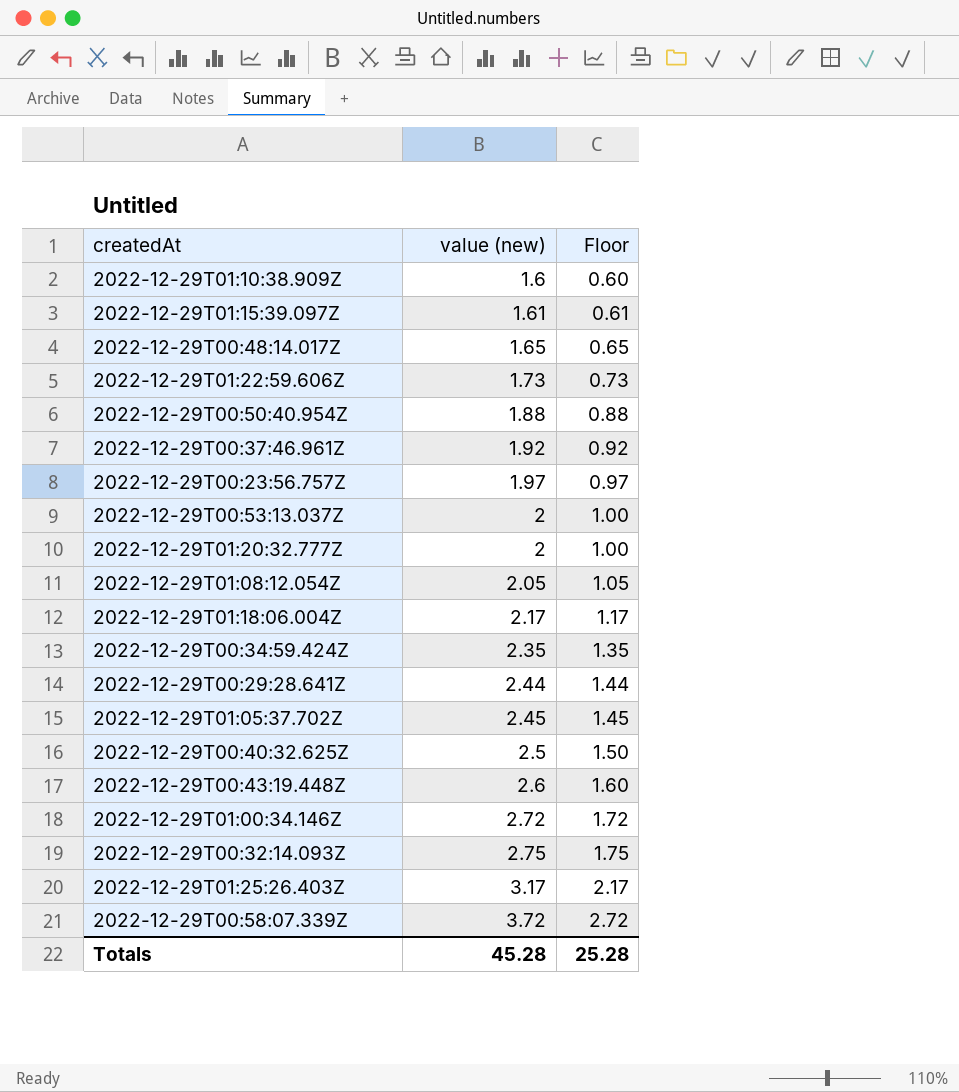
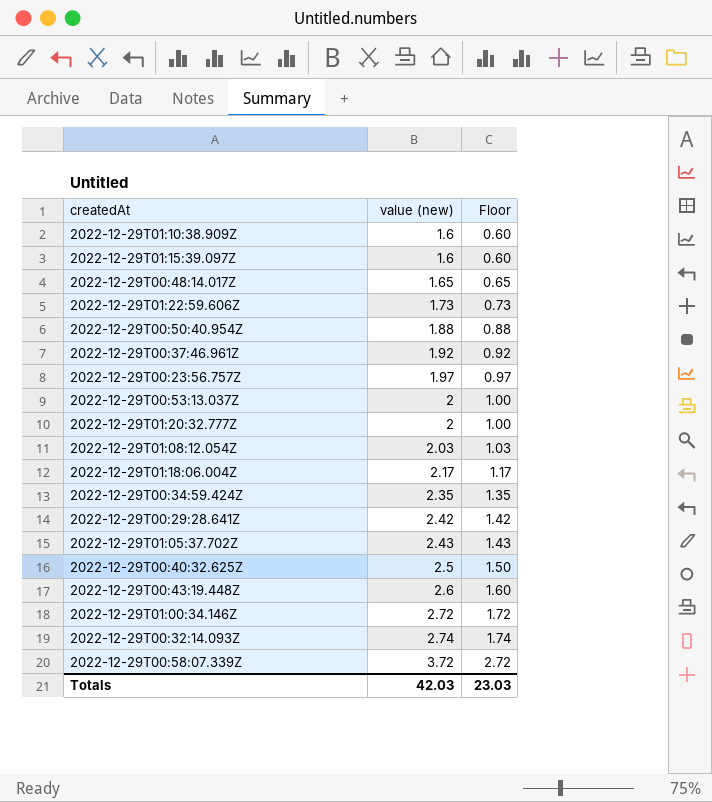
row 2022-12-29T01:25:26.403Z: 3.17 | 2.17 -> none
2022-12-29T01:15:39.097Z | value (new): 1.61 -> 1.6
2022-12-29T01:15:39.097Z | Floor: 0.61 -> 0.60
2022-12-29T01:08:12.054Z | value (new): 2.05 -> 2.03
2022-12-29T01:08:12.054Z | Floor: 1.05 -> 1.03
2022-12-29T00:29:28.641Z | value (new): 2.44 -> 2.42
2022-12-29T00:29:28.641Z | Floor: 1.44 -> 1.42
2022-12-29T01:05:37.702Z | value (new): 2.45 -> 2.43
2022-12-29T01:05:37.702Z | Floor: 1.45 -> 1.43
2022-12-29T00:32:14.093Z | value (new): 2.75 -> 2.74
2022-12-29T00:32:14.093Z | Floor: 1.75 -> 1.74
Totals | value (new): 45.28 -> 42.03
Totals | Floor: 25.28 -> 23.03

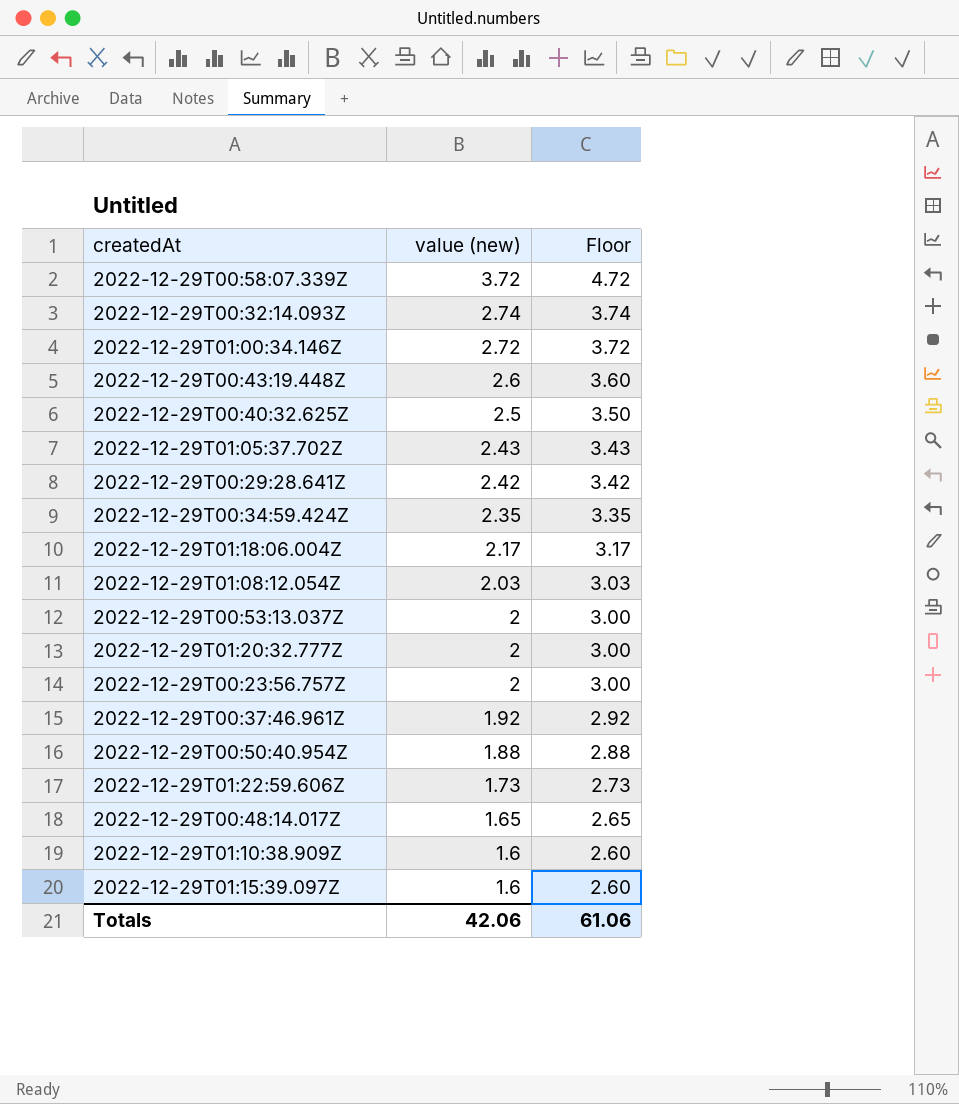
row order: value (new) ascending -> value (new) descending
column Floor | formula: [value (new)] - 1 -> [value (new)] + 1
2022-12-29T00:23:56.757Z | value (new): 1.97 -> 2
Totals | value (new): 42.03 -> 42.06
Totals | Floor: 23.03 -> 61.06

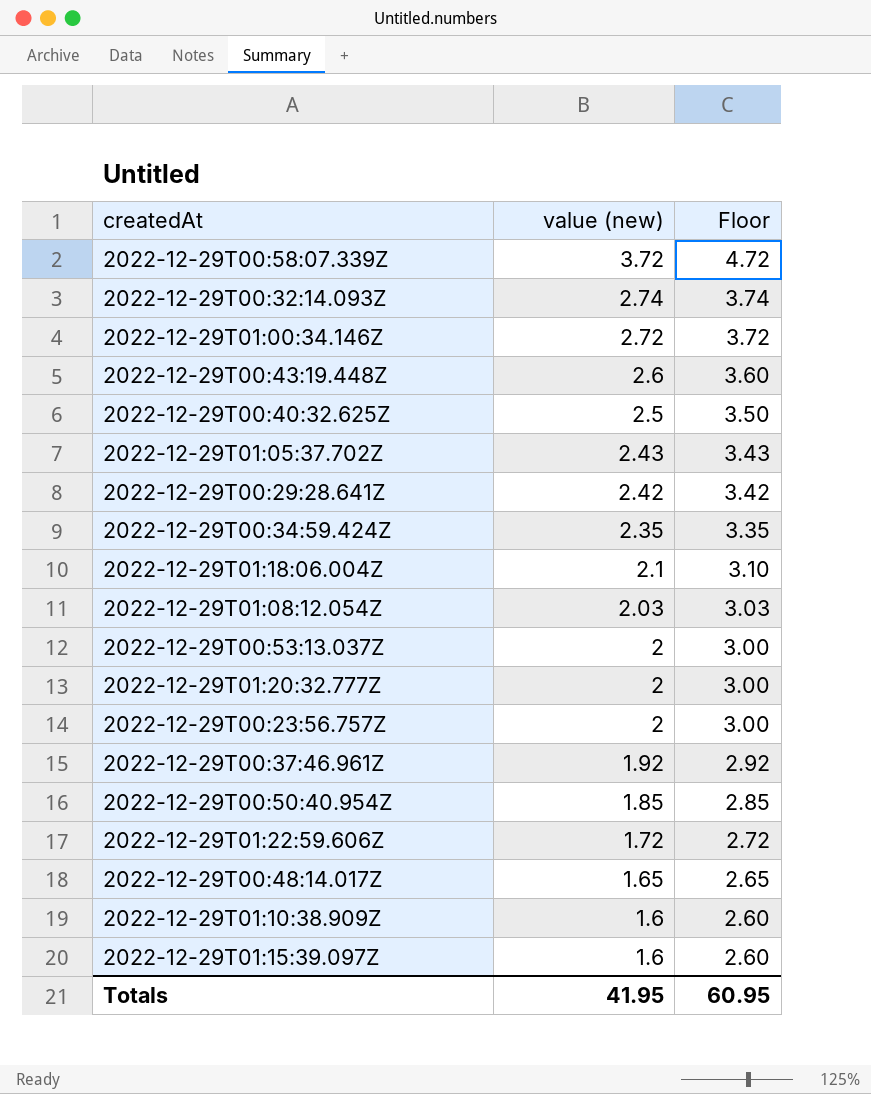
2022-12-29T01:18:06.004Z | value (new): 2.17 -> 2.1
2022-12-29T01:18:06.004Z | Floor: 3.17 -> 3.10
2022-12-29T00:50:40.954Z | value (new): 1.88 -> 1.85
2022-12-29T00:50:40.954Z | Floor: 2.88 -> 2.85
2022-12-29T01:22:59.606Z | value (new): 1.73 -> 1.72
2022-12-29T01:22:59.606Z | Floor: 2.73 -> 2.72
Totals | value (new): 42.06 -> 41.95
Totals | Floor: 61.06 -> 60.95

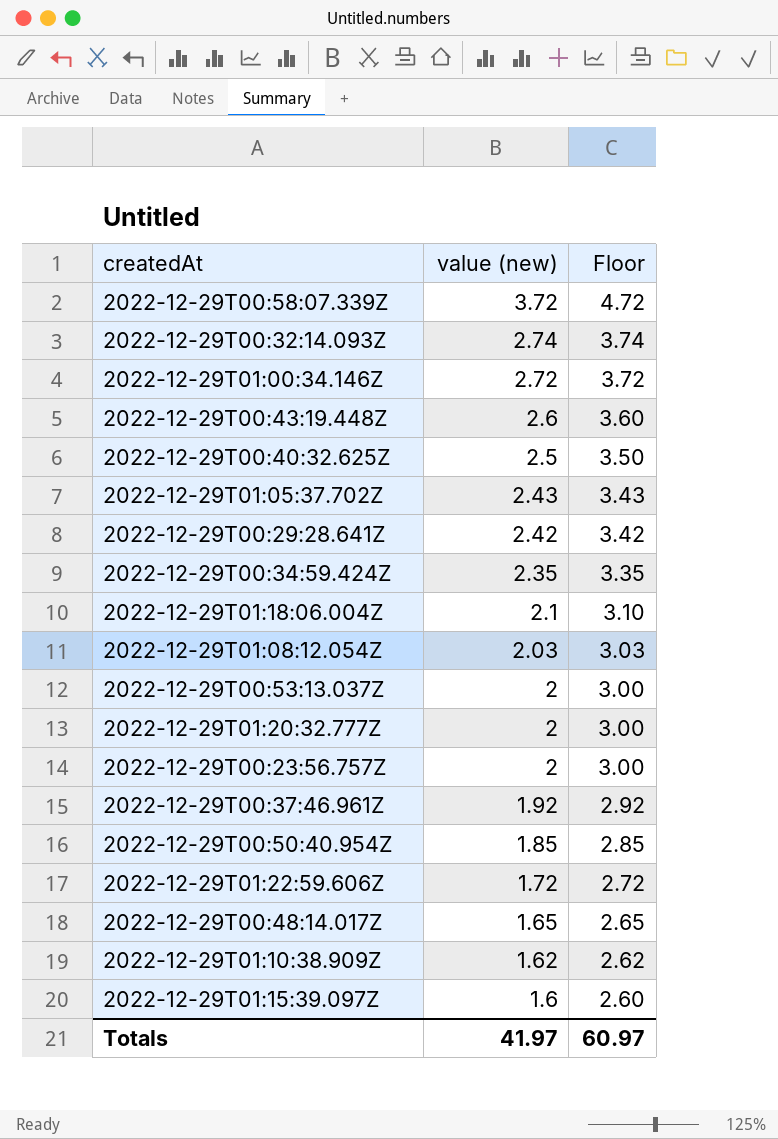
2022-12-29T01:10:38.909Z | value (new): 1.6 -> 1.62
2022-12-29T01:10:38.909Z | Floor: 2.60 -> 2.62
Totals | value (new): 41.95 -> 41.97
Totals | Floor: 60.95 -> 60.97

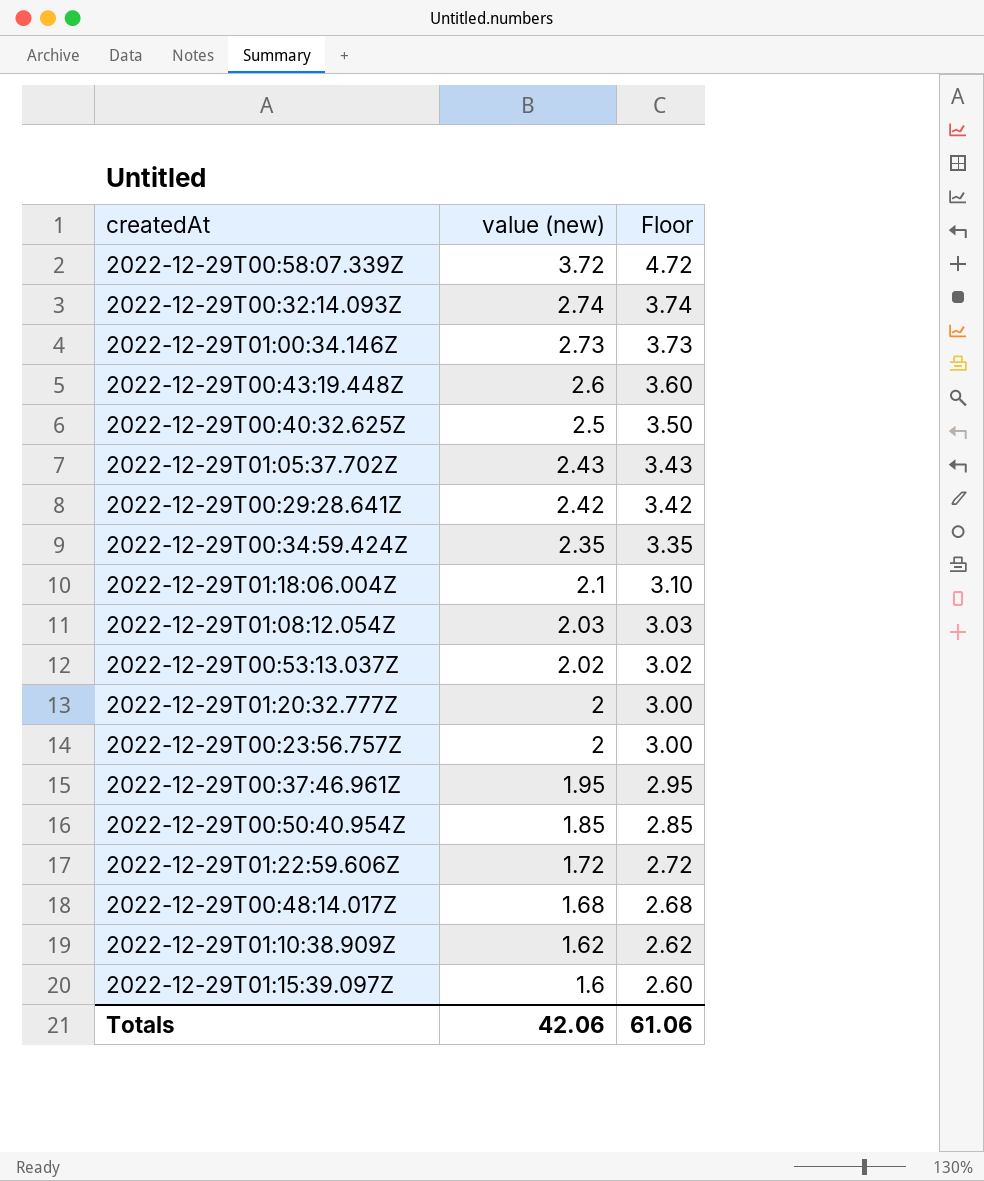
2022-12-29T01:00:34.146Z | value (new): 2.72 -> 2.73
2022-12-29T01:00:34.146Z | Floor: 3.72 -> 3.73
2022-12-29T00:53:13.037Z | value (new): 2 -> 2.02
2022-12-29T00:53:13.037Z | Floor: 3.00 -> 3.02
2022-12-29T00:37:46.961Z | value (new): 1.92 -> 1.95
2022-12-29T00:37:46.961Z | Floor: 2.92 -> 2.95
2022-12-29T00:48:14.017Z | value (new): 1.65 -> 1.68
2022-12-29T00:48:14.017Z | Floor: 2.65 -> 2.68
Totals | value (new): 41.97 -> 42.06
Totals | Floor: 60.97 -> 61.06

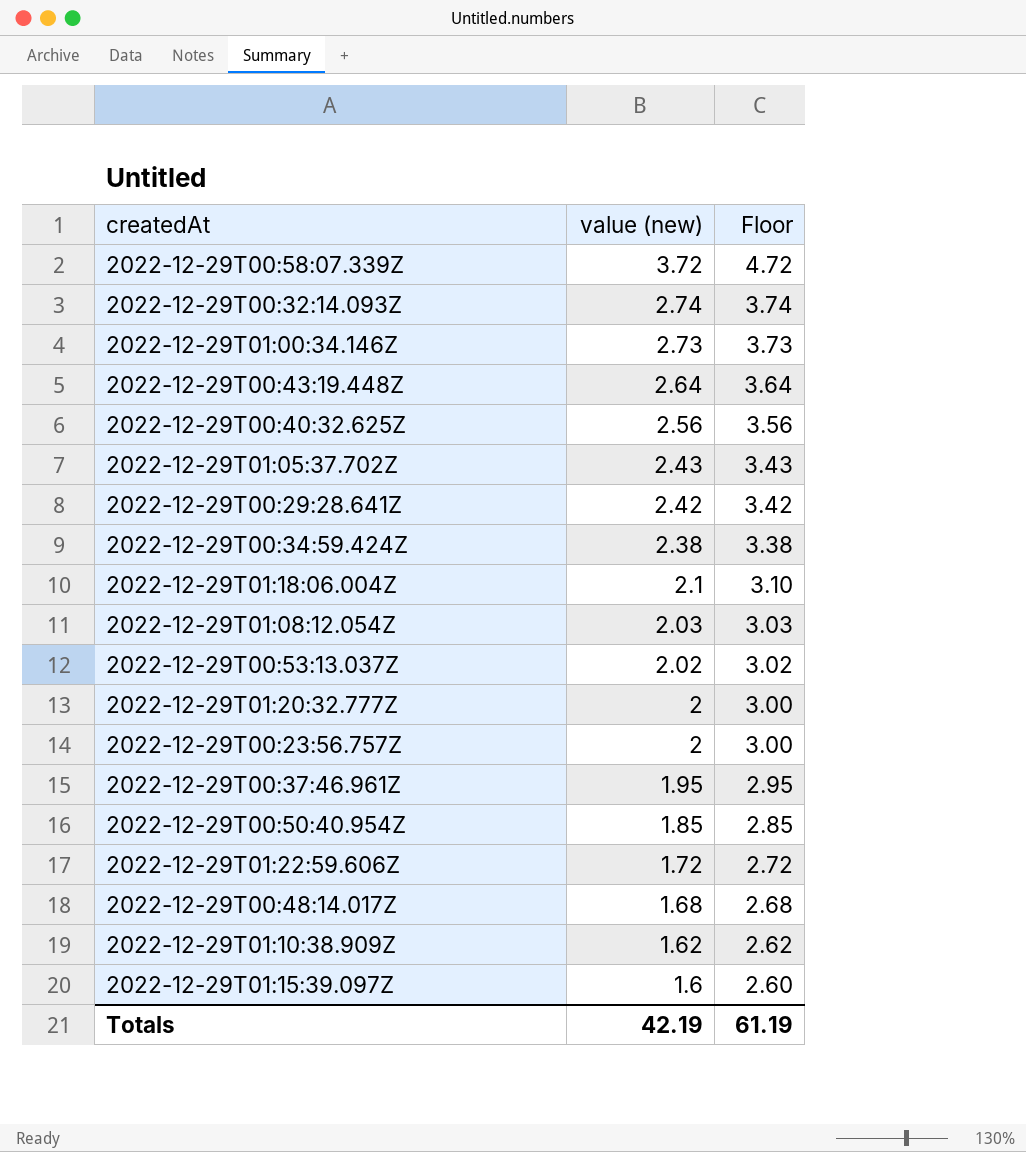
2022-12-29T00:43:19.448Z | value (new): 2.6 -> 2.64
2022-12-29T00:43:19.448Z | Floor: 3.60 -> 3.64
2022-12-29T00:40:32.625Z | value (new): 2.5 -> 2.56
2022-12-29T00:40:32.625Z | Floor: 3.50 -> 3.56
2022-12-29T00:34:59.424Z | value (new): 2.35 -> 2.38
2022-12-29T00:34:59.424Z | Floor: 3.35 -> 3.38
Totals | value (new): 42.06 -> 42.19
Totals | Floor: 61.06 -> 61.19

